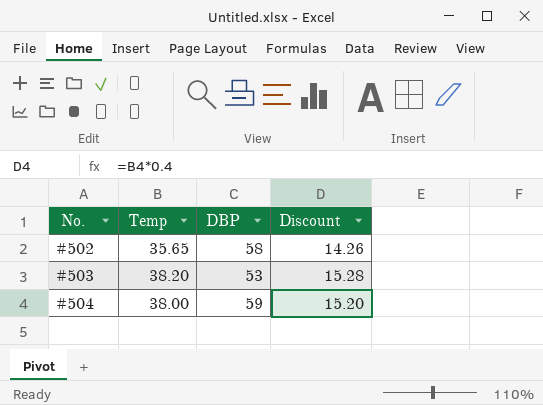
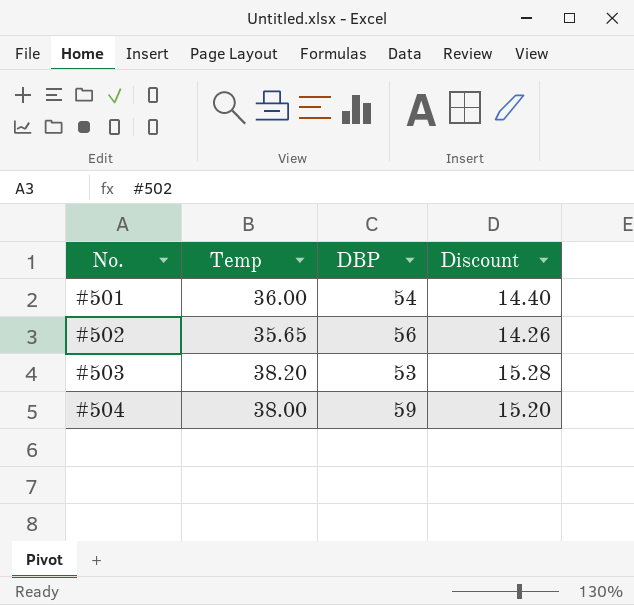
row #501: none -> 36.00 | 54 | 14.40
#502 | DBP: 58 -> 56

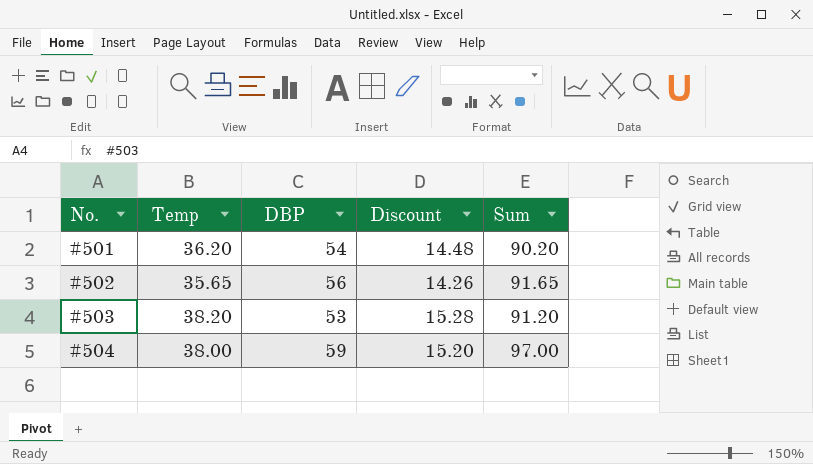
column Sum | formula: none -> [Temp] + [DBP]
#501 | Temp: 36.00 -> 36.20
#501 | Discount: 14.40 -> 14.48

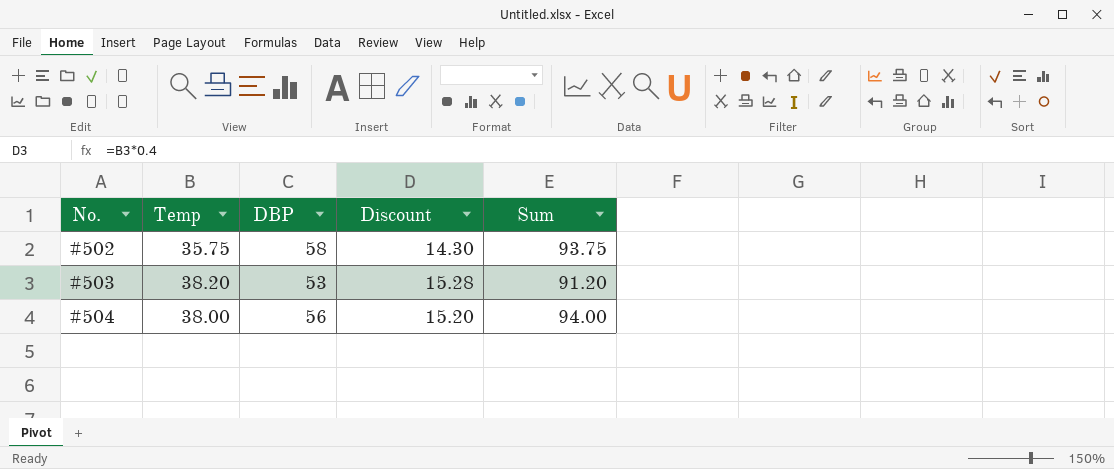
row #501: 36.20 | 54 | 14.48 | 90.20 -> none
#502 | Temp: 35.65 -> 35.75
#502 | DBP: 56 -> 58
#502 | Discount: 14.26 -> 14.30
#502 | Sum: 91.65 -> 93.75
#504 | DBP: 59 -> 56
#504 | Sum: 97.00 -> 94.00

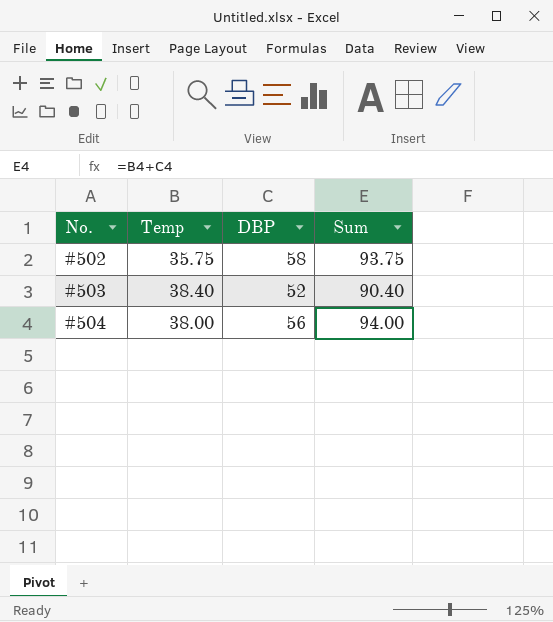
column Discount | formula: [Temp] * 0.4 -> none
#503 | Temp: 38.20 -> 38.40
#503 | DBP: 53 -> 52
#503 | Sum: 91.20 -> 90.40

